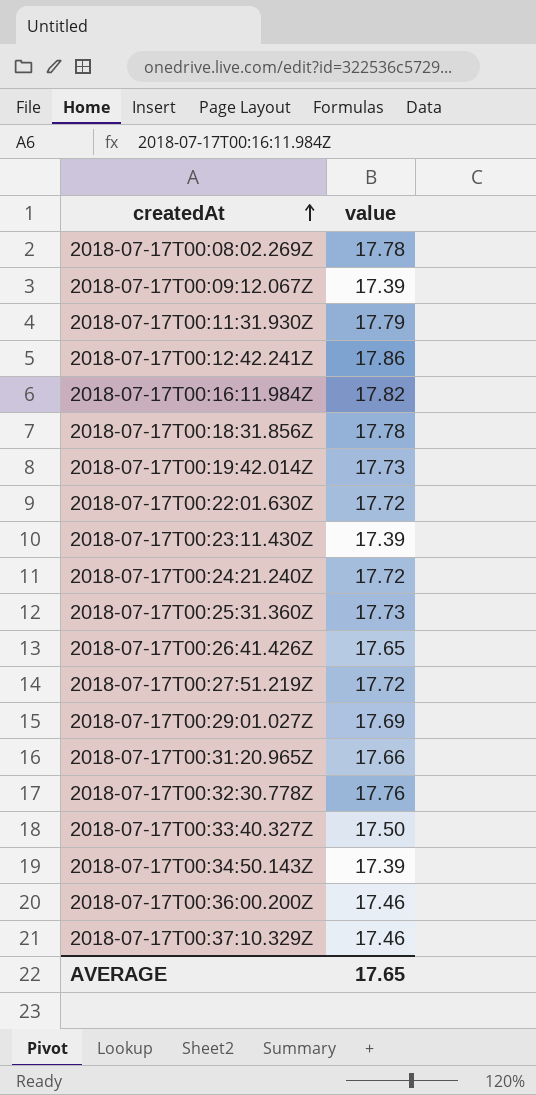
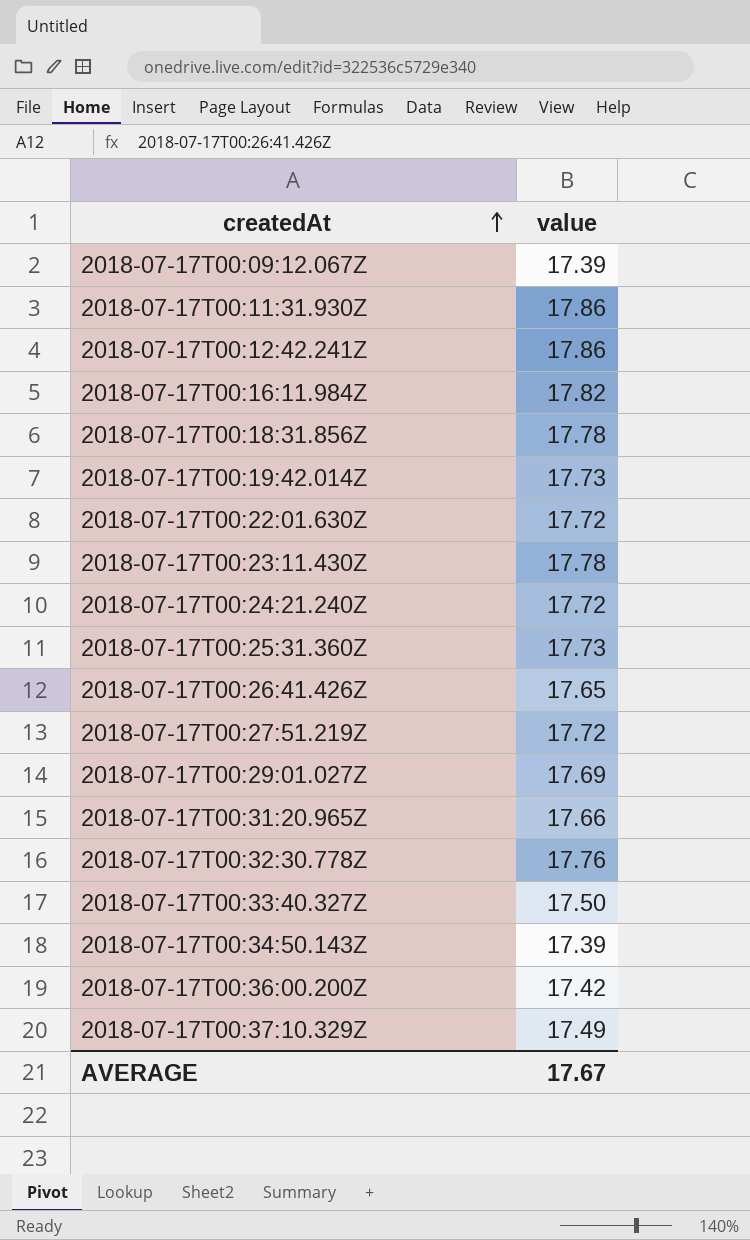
row 2018-07-17T00:08:02.269Z: 17.78 -> none
2018-07-17T00:11:31.930Z | value: 17.79 -> 17.86
2018-07-17T00:23:11.430Z | value: 17.39 -> 17.78
2018-07-17T00:36:00.200Z | value: 17.46 -> 17.42
2018-07-17T00:37:10.329Z | value: 17.46 -> 17.49
AVERAGE | value: 17.65 -> 17.67

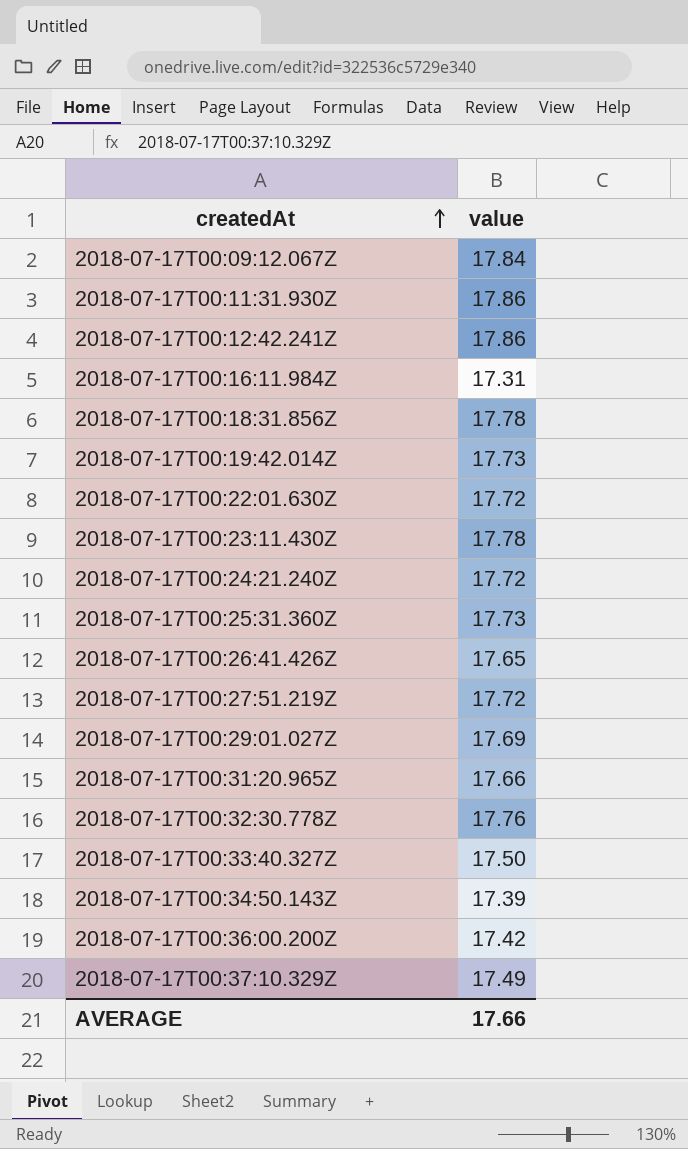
2018-07-17T00:09:12.067Z | value: 17.39 -> 17.84
2018-07-17T00:16:11.984Z | value: 17.82 -> 17.31
AVERAGE | value: 17.67 -> 17.66

